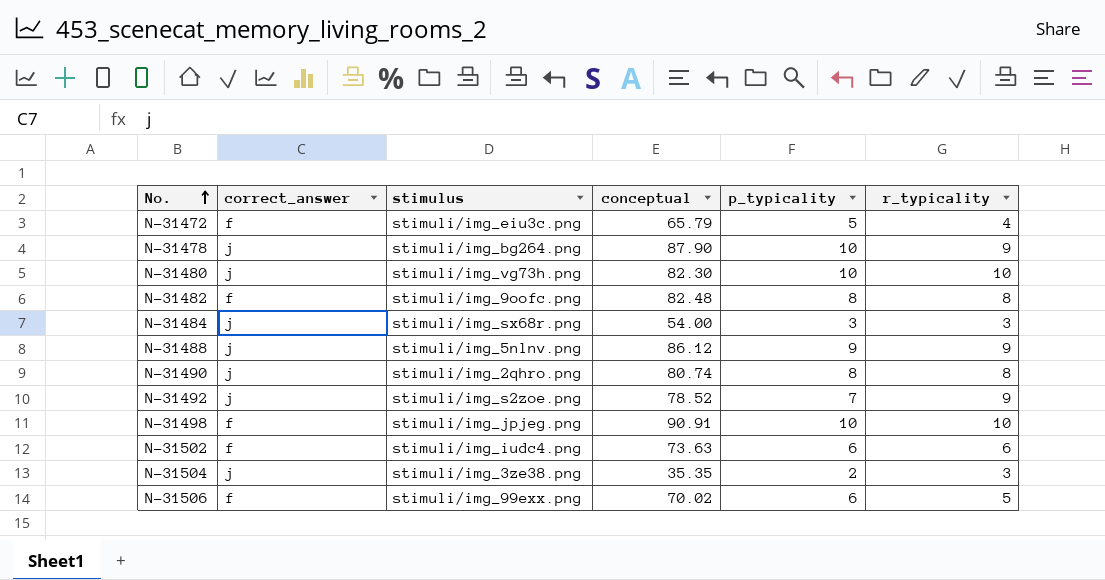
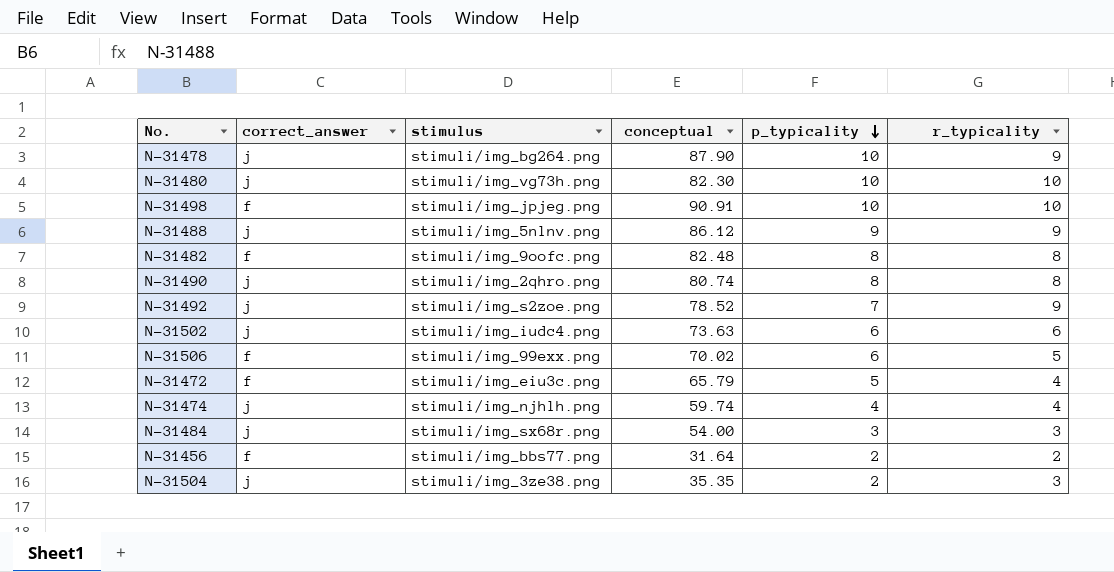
row order: No. ascending -> p_typicality descending
N-31502 | correct_answer: f -> j
row N-31474: none -> j | stimuli/img_njhlh.png | 59.74 | 4 | 4
row N-31456: none -> f | stimuli/img_bbs77.png | 31.64 | 2 | 2

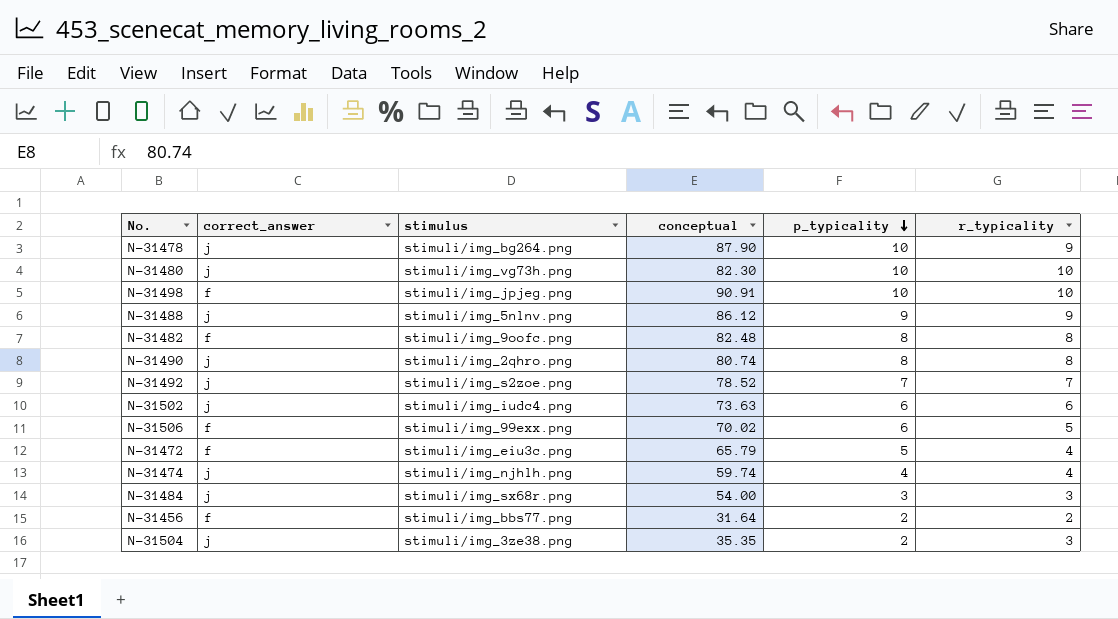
N-31492 | r_typicality: 9 -> 7

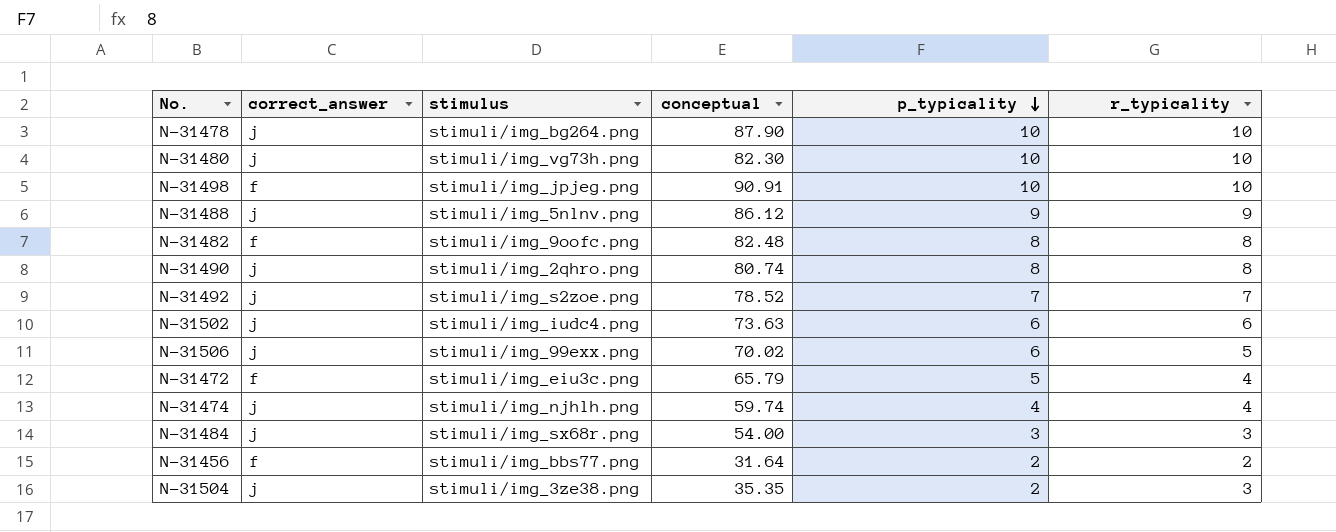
N-31478 | r_typicality: 9 -> 10
N-31506 | correct_answer: f -> j

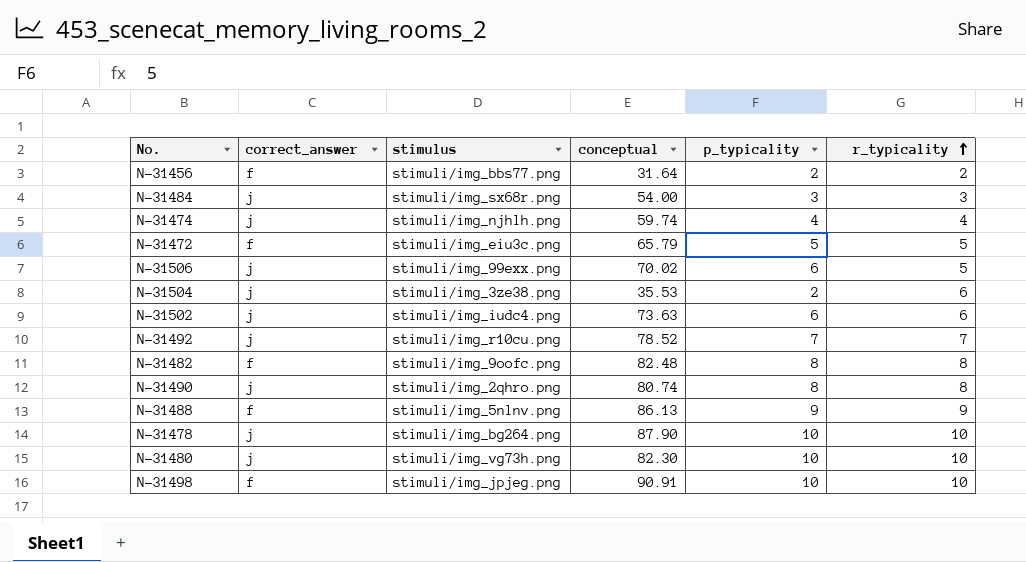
row order: p_typicality descending -> r_typicality ascending
N-31472 | r_typicality: 4 -> 5
N-31504 | conceptual: 35.35 -> 35.53
N-31504 | r_typicality: 3 -> 6
N-31492 | stimulus: stimuli/img_s2zoe.png -> stimuli/img_r10cu.png
N-31488 | correct_answer: j -> f
N-31488 | conceptual: 86.12 -> 86.13

